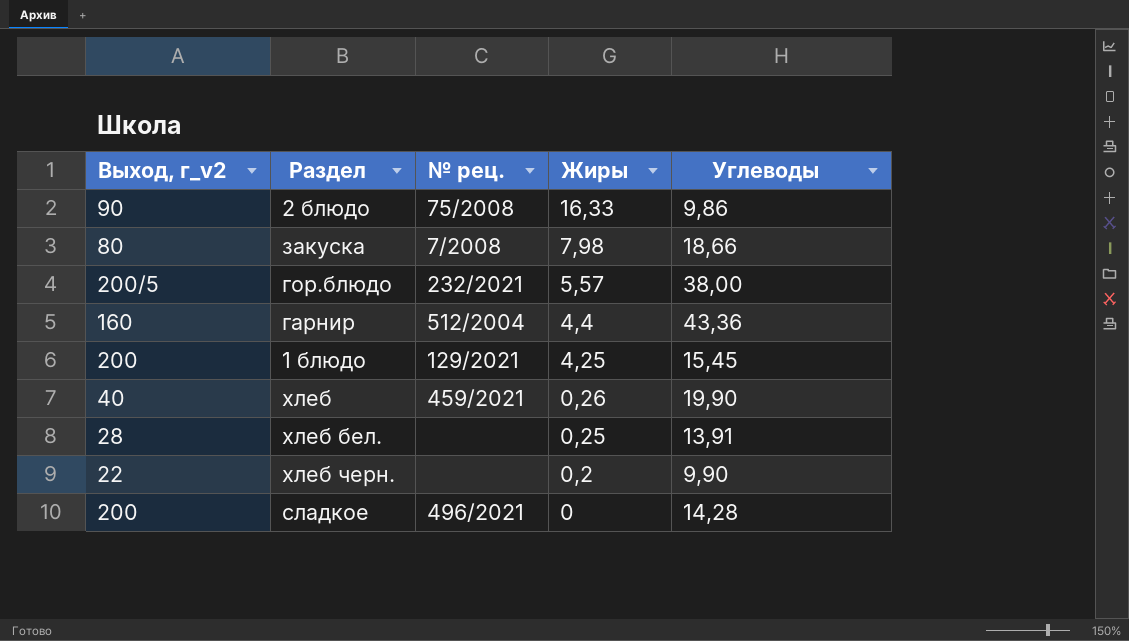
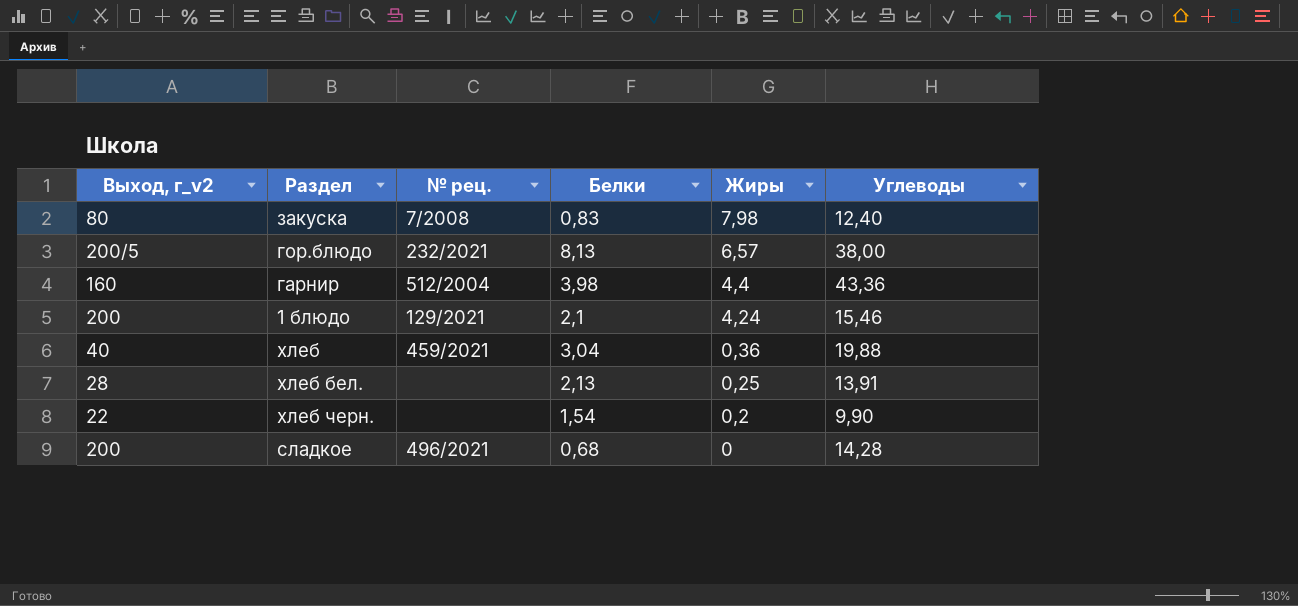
column Белки | position: none -> 4
row 2 блюдо: 90 | 75/2008 | 16,33 | 9,86 -> none
закуска | Углеводы: 18,66 -> 12,40
гор.блюдо | Жиры: 5,57 -> 6,57
1 блюдо | Жиры: 4,25 -> 4,24
1 блюдо | Углеводы: 15,45 -> 15,46
хлеб | Жиры: 0,26 -> 0,36
хлеб | Углеводы: 19,90 -> 19,88

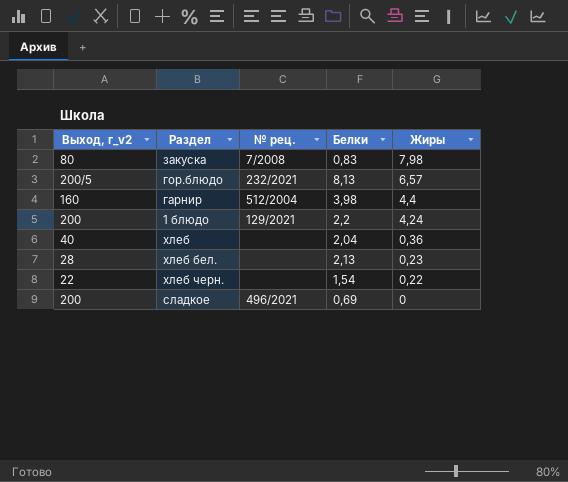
column Углеводы | position: 6 -> none
1 блюдо | Белки: 2,1 -> 2,2
хлеб | № рец.: 459/2021 -> none
хлеб | Белки: 3,04 -> 2,04
хлеб бел. | Жиры: 0,25 -> 0,23
хлеб черн. | Жиры: 0,2 -> 0,22
сладкое | Белки: 0,68 -> 0,69

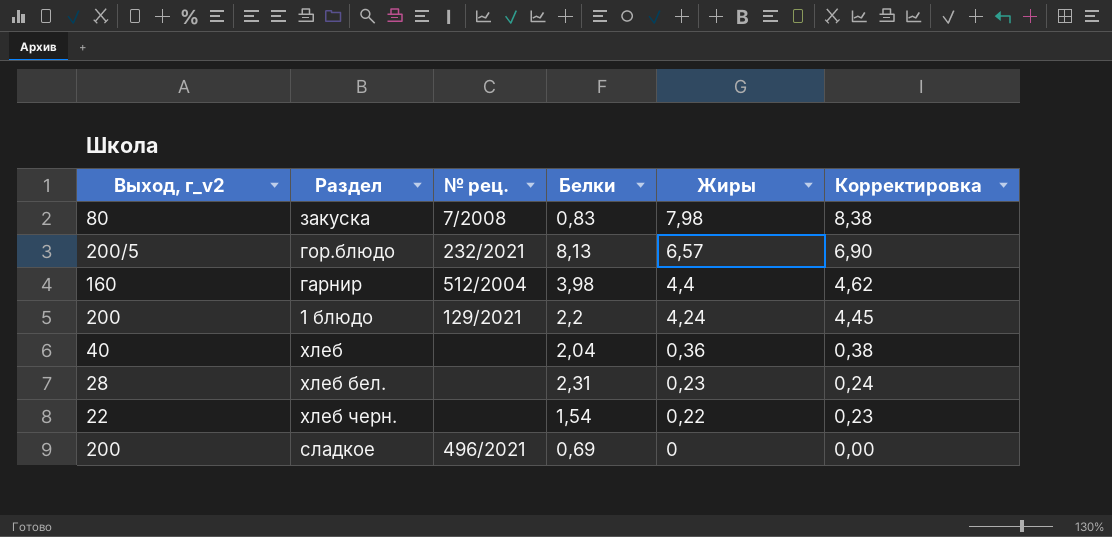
column Корректировка | formula: none -> [Жиры] * 1,05
хлеб бел. | Белки: 2,13 -> 2,31

